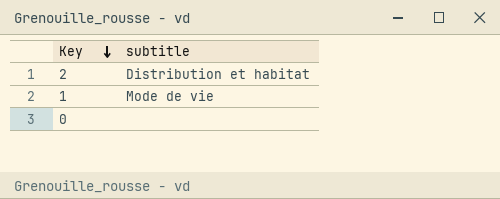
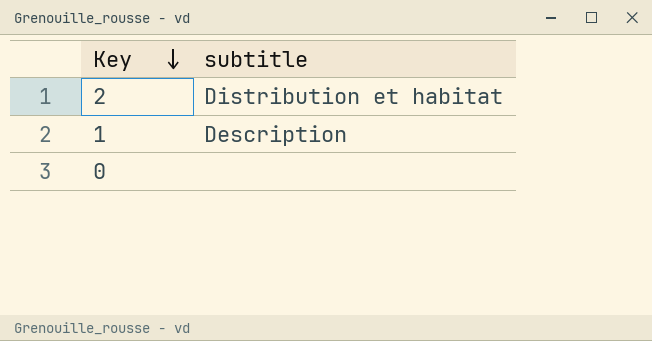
1 | subtitle: Mode de vie -> Description

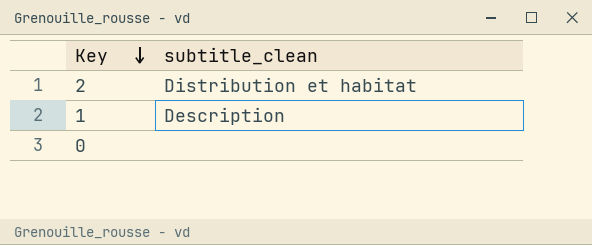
column name: subtitle -> subtitle_clean

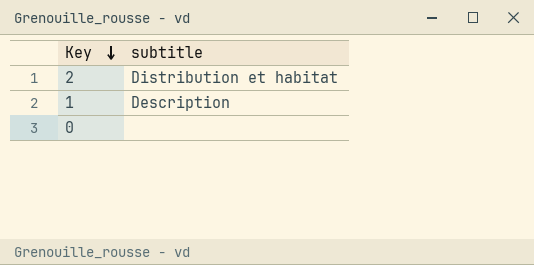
column name: subtitle_clean -> subtitle

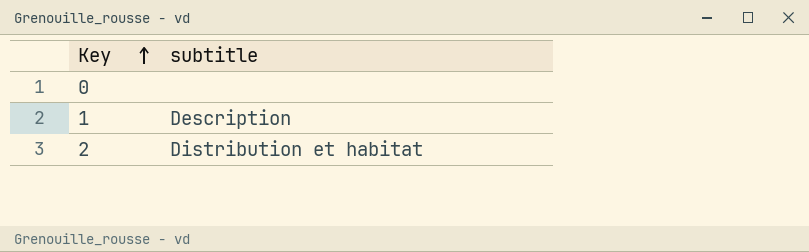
row order: Key descending -> Key ascending

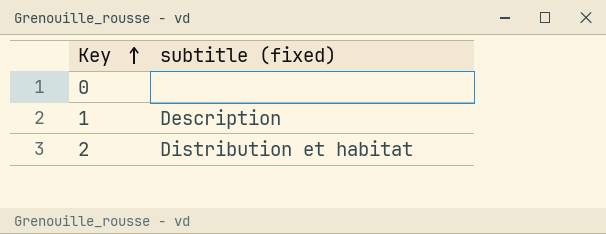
column name: subtitle -> subtitle (fixed)

